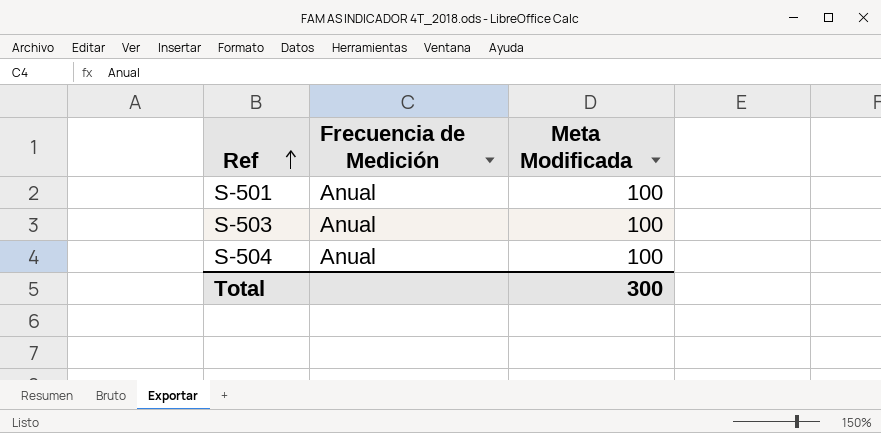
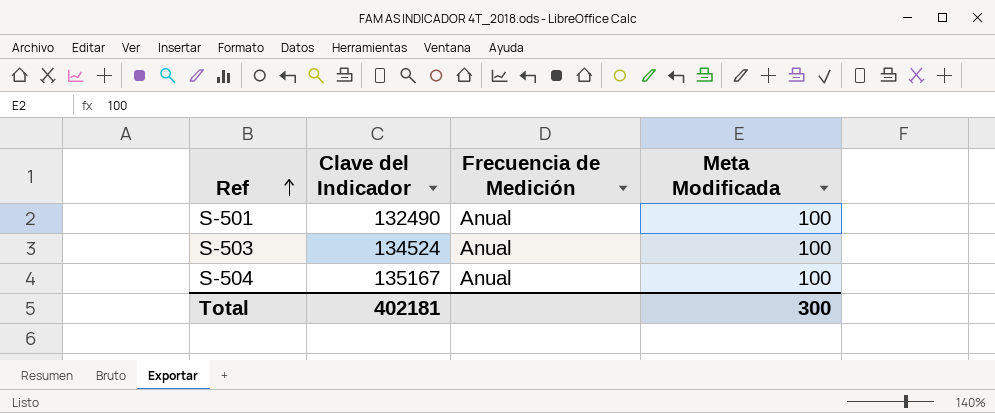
column Clave del Indicador | position: none -> 2

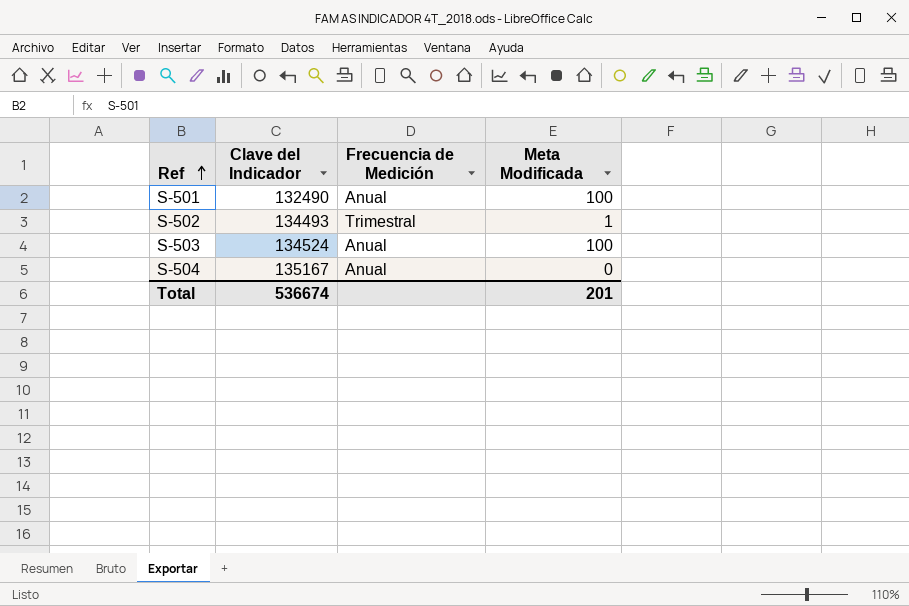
row S-502: none -> 134493 | Trimestral | 1
S-504 | Meta Modificada: 100 -> 0
Total | Clave del Indicador: 402181 -> 536674
Total | Meta Modificada: 300 -> 201

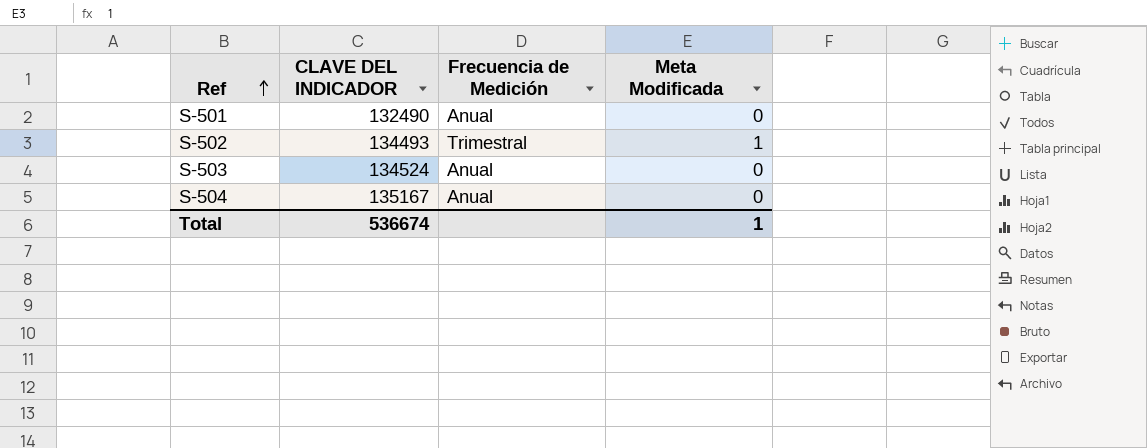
column name: Clave del Indicador -> CLAVE DEL INDICADOR
S-501 | Meta Modificada: 100 -> 0
S-503 | Meta Modificada: 100 -> 0
Total | Meta Modificada: 201 -> 1

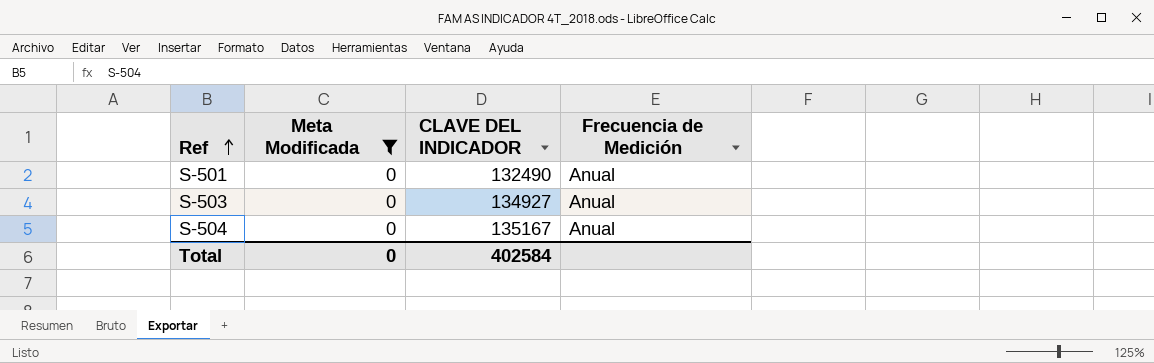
filter: none -> Meta Modificada = 0
column Meta Modificada | position: 4 -> 2
S-503 | CLAVE DEL INDICADOR: 134524 -> 134927
Total | Meta Modificada: 1 -> 0
Total | CLAVE DEL INDICADOR: 536674 -> 402584

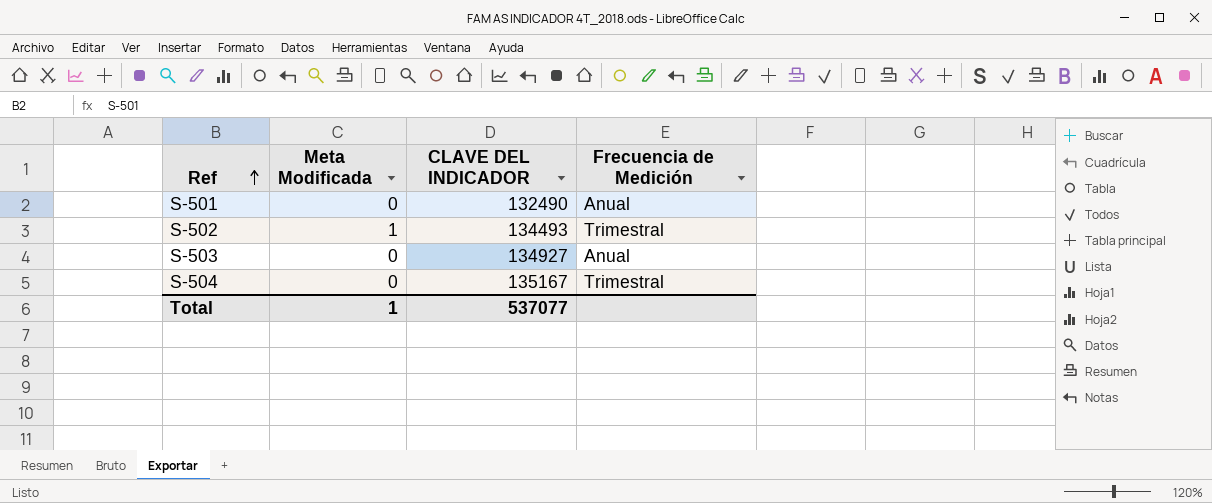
filter: Meta Modificada = 0 -> none
S-504 | Frecuencia de Medición: Anual -> Trimestral
Total | Meta Modificada: 0 -> 1
Total | CLAVE DEL INDICADOR: 402584 -> 537077

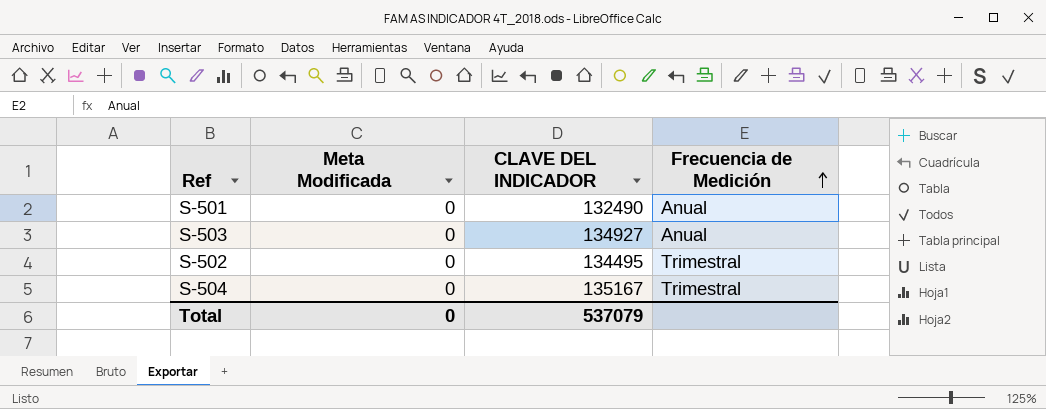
row order: Ref ascending -> Frecuencia de Medición ascending
S-502 | Meta Modificada: 1 -> 0
S-502 | CLAVE DEL INDICADOR: 134493 -> 134495
Total | Meta Modificada: 1 -> 0
Total | CLAVE DEL INDICADOR: 537077 -> 537079

